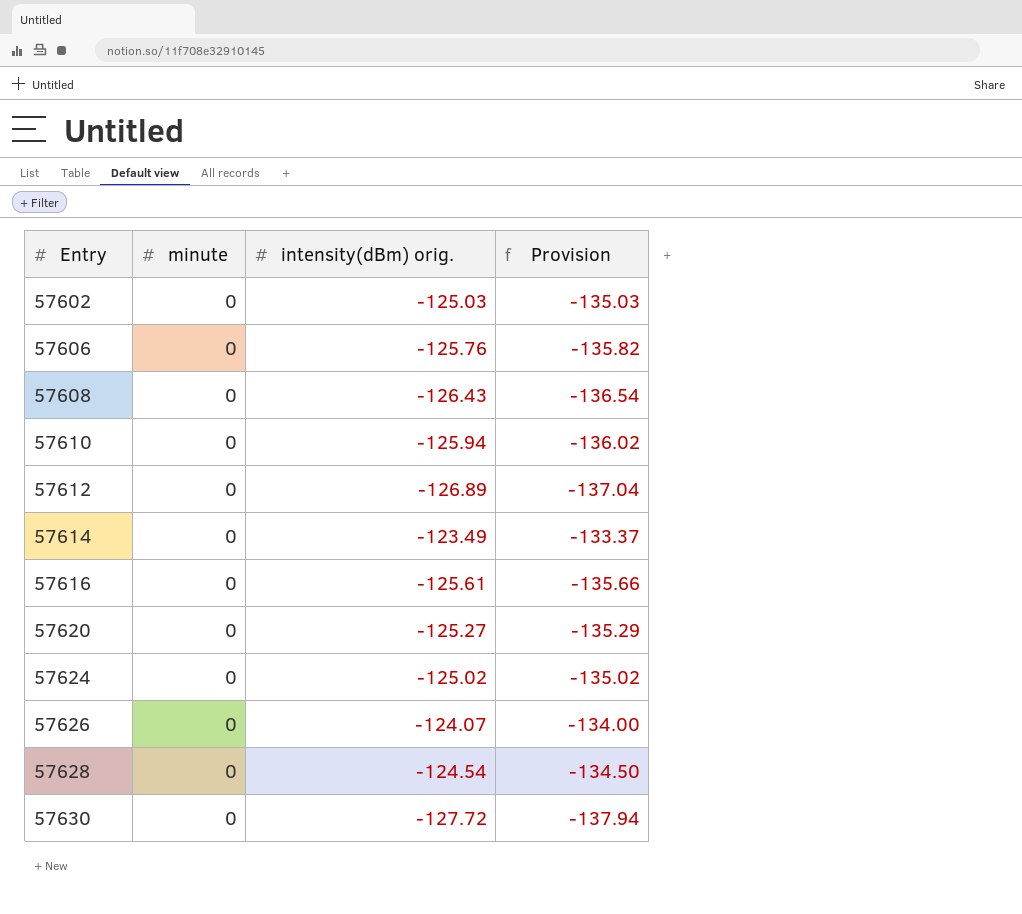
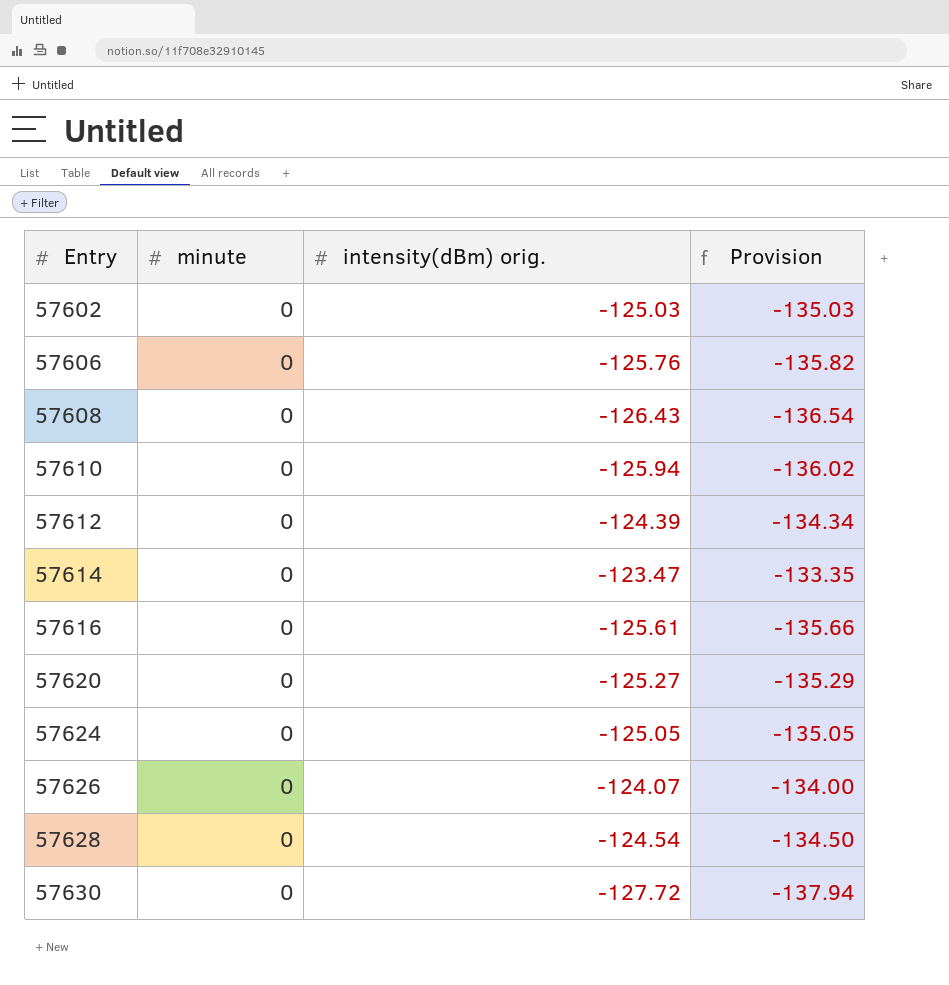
57612 | intensity(dBm) orig.: -126.89 -> -124.39
57612 | Provision: -137.04 -> -134.34
57614 | intensity(dBm) orig.: -123.49 -> -123.47
57614 | Provision: -133.37 -> -133.35
57624 | intensity(dBm) orig.: -125.02 -> -125.05
57624 | Provision: -135.02 -> -135.05

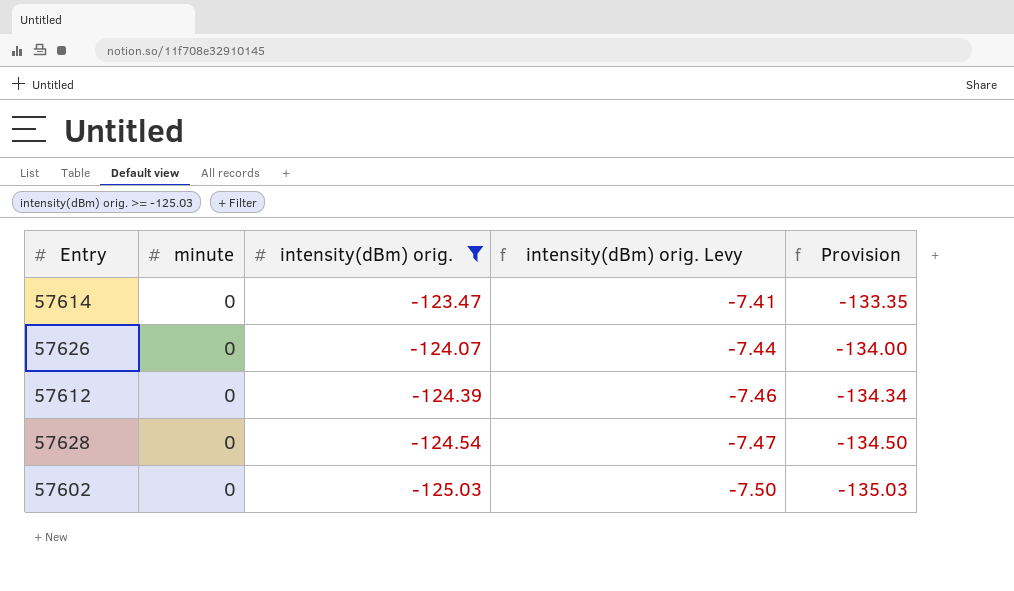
filter: none -> intensity(dBm) orig. >= -125.03
row order: Entry ascending -> intensity(dBm) orig. descending
column intensity(dBm) orig. Levy | formula: none -> [intensity(dBm) orig.] * 0.06

